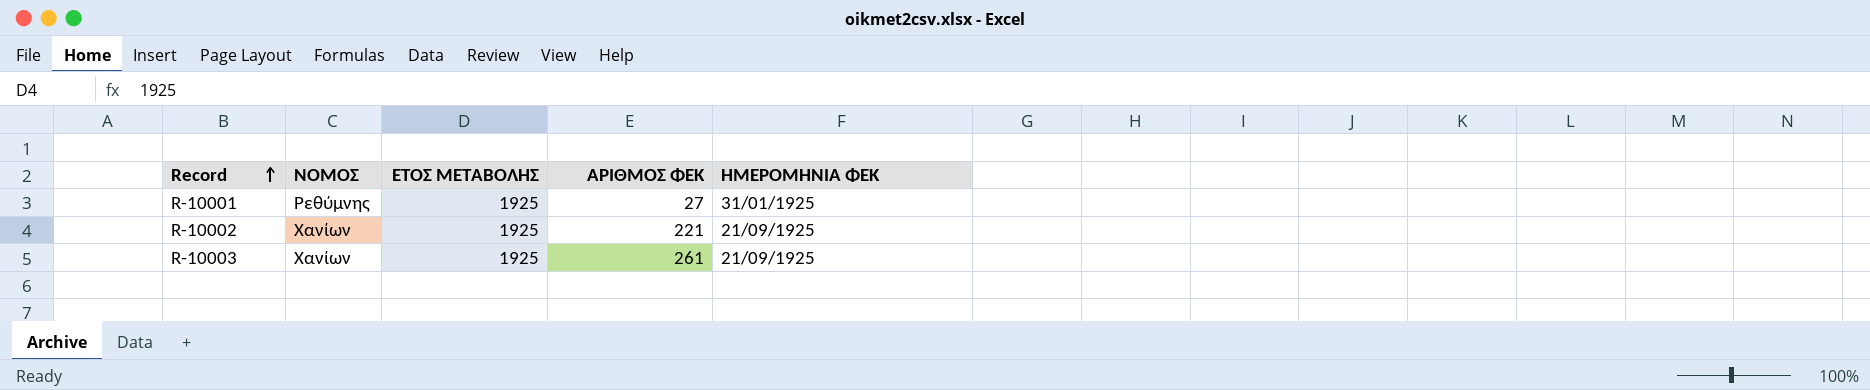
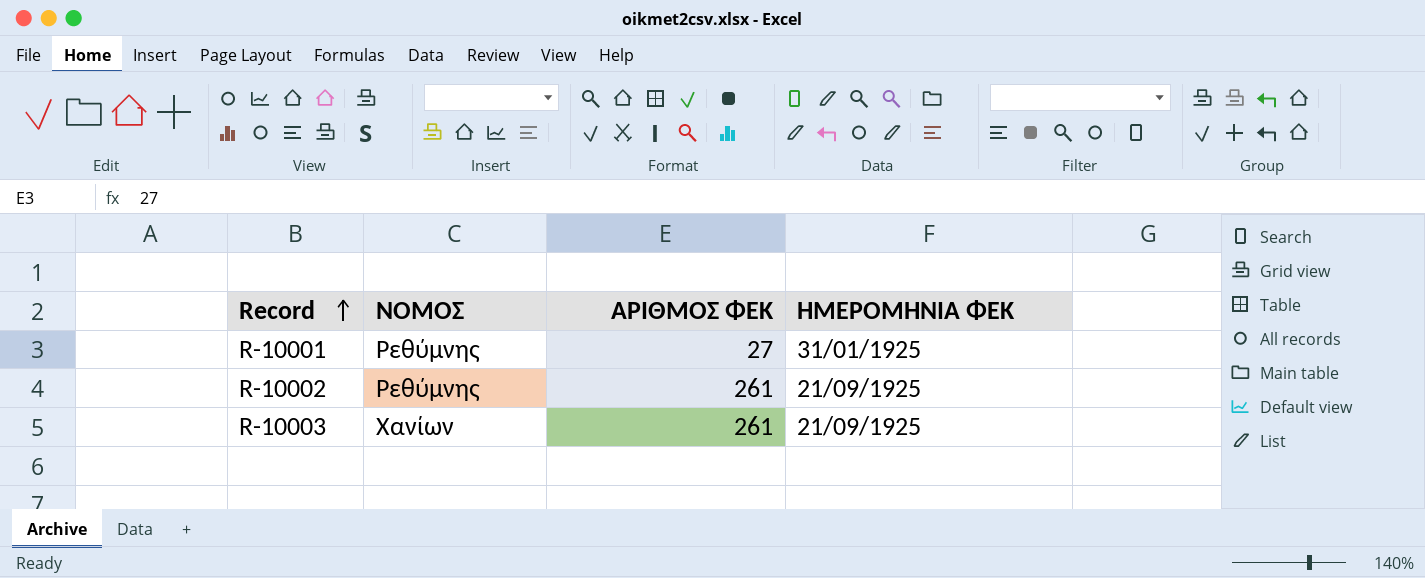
column ΕΤΟΣ ΜΕΤΑΒΟΛΗΣ | position: 3 -> none
R-10002 | ΝΟΜΟΣ: Χανίων -> Ρεθύμνης
R-10002 | ΑΡΙΘΜΟΣ ΦΕΚ: 221 -> 261

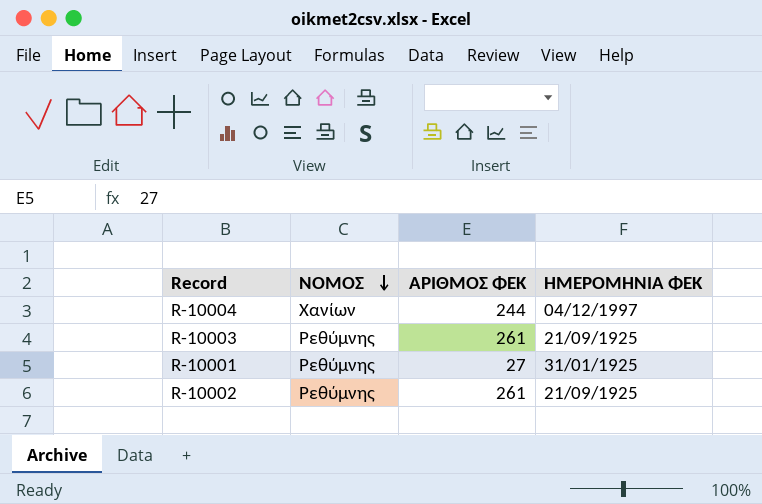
row order: Record ascending -> ΝΟΜΟΣ descending
row R-10004: none -> Χανίων | 244 | 04/12/1997
R-10003 | ΝΟΜΟΣ: Χανίων -> Ρεθύμνης

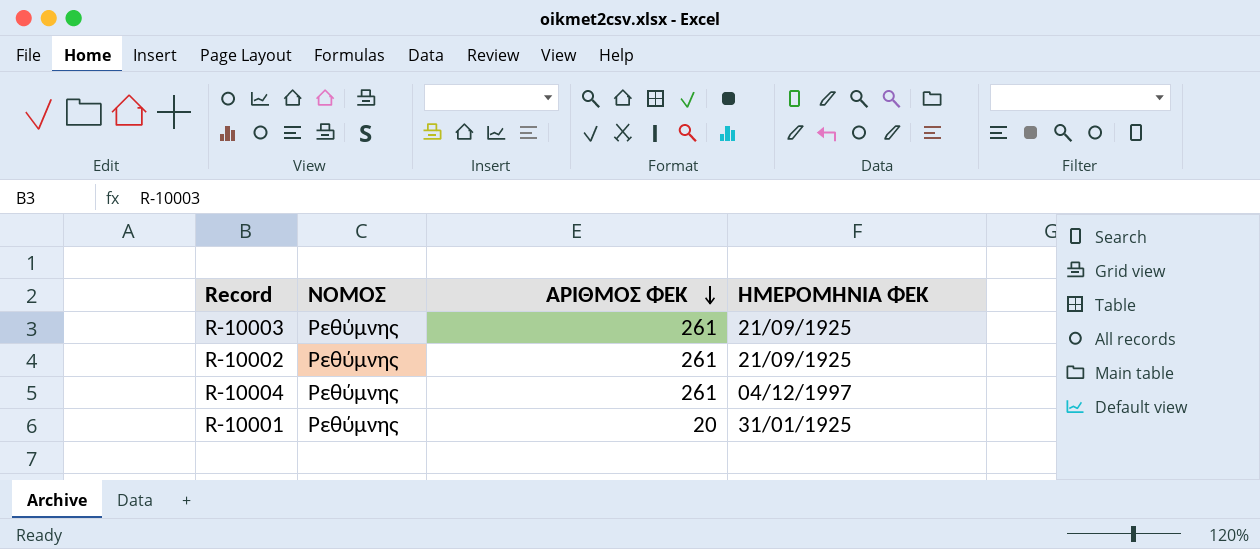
row order: ΝΟΜΟΣ descending -> ΑΡΙΘΜΟΣ ΦΕΚ descending
R-10004 | ΝΟΜΟΣ: Χανίων -> Ρεθύμνης
R-10004 | ΑΡΙΘΜΟΣ ΦΕΚ: 244 -> 261
R-10001 | ΑΡΙΘΜΟΣ ΦΕΚ: 27 -> 20

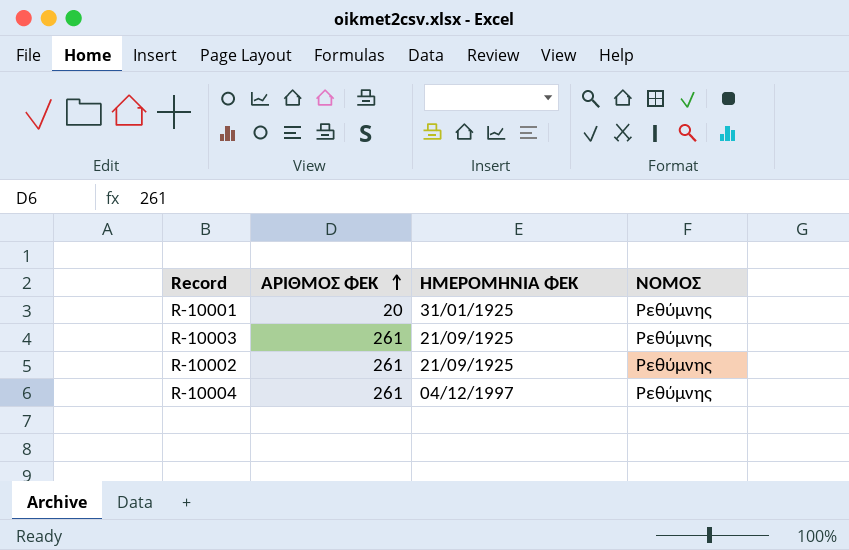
row order: ΑΡΙΘΜΟΣ ΦΕΚ descending -> ΑΡΙΘΜΟΣ ΦΕΚ ascending
column ΝΟΜΟΣ | position: 2 -> 4

